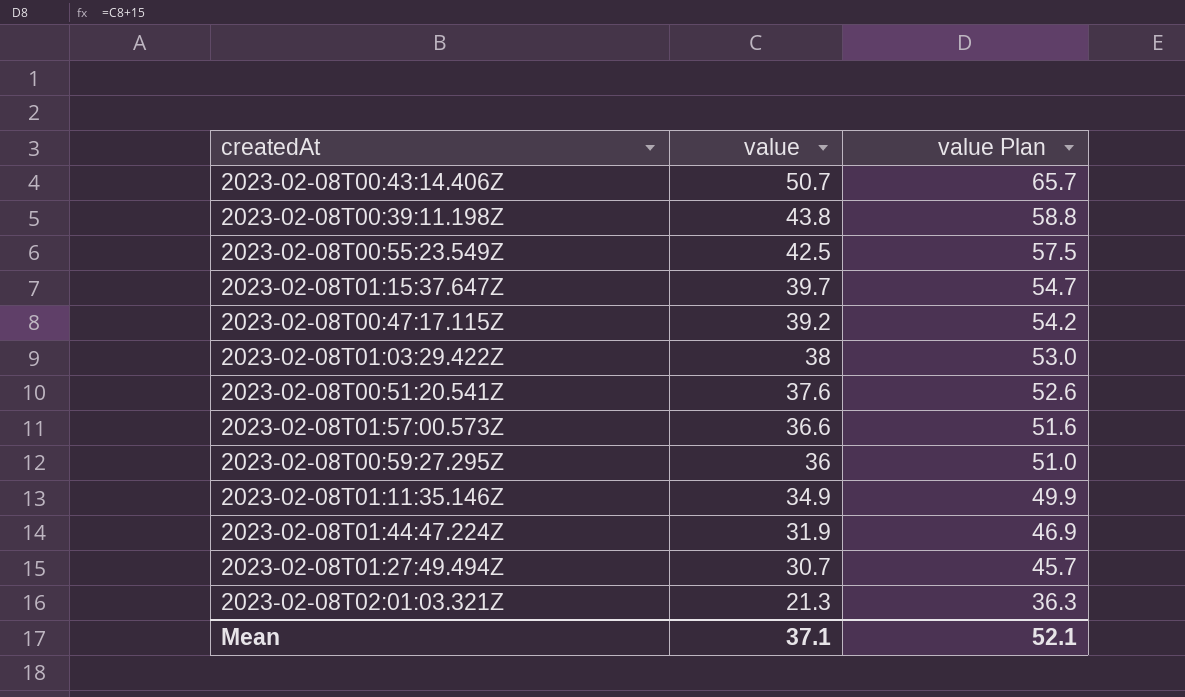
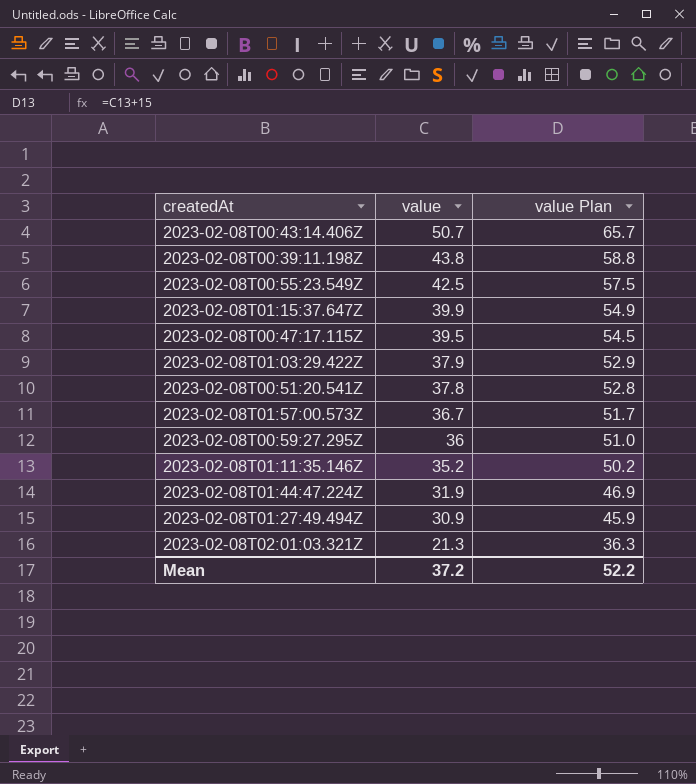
2023-02-08T01:15:37.647Z | value: 39.7 -> 39.9
2023-02-08T01:15:37.647Z | value Plan: 54.7 -> 54.9
2023-02-08T00:47:17.115Z | value: 39.2 -> 39.5
2023-02-08T00:47:17.115Z | value Plan: 54.2 -> 54.5
2023-02-08T01:03:29.422Z | value: 38 -> 37.9
2023-02-08T01:03:29.422Z | value Plan: 53.0 -> 52.9
2023-02-08T00:51:20.541Z | value: 37.6 -> 37.8
2023-02-08T00:51:20.541Z | value Plan: 52.6 -> 52.8
2023-02-08T01:57:00.573Z | value: 36.6 -> 36.7
2023-02-08T01:57:00.573Z | value Plan: 51.6 -> 51.7
2023-02-08T01:11:35.146Z | value: 34.9 -> 35.2
2023-02-08T01:11:35.146Z | value Plan: 49.9 -> 50.2
2023-02-08T01:27:49.494Z | value: 30.7 -> 30.9
2023-02-08T01:27:49.494Z | value Plan: 45.7 -> 45.9
Mean | value: 37.1 -> 37.2
Mean | value Plan: 52.1 -> 52.2

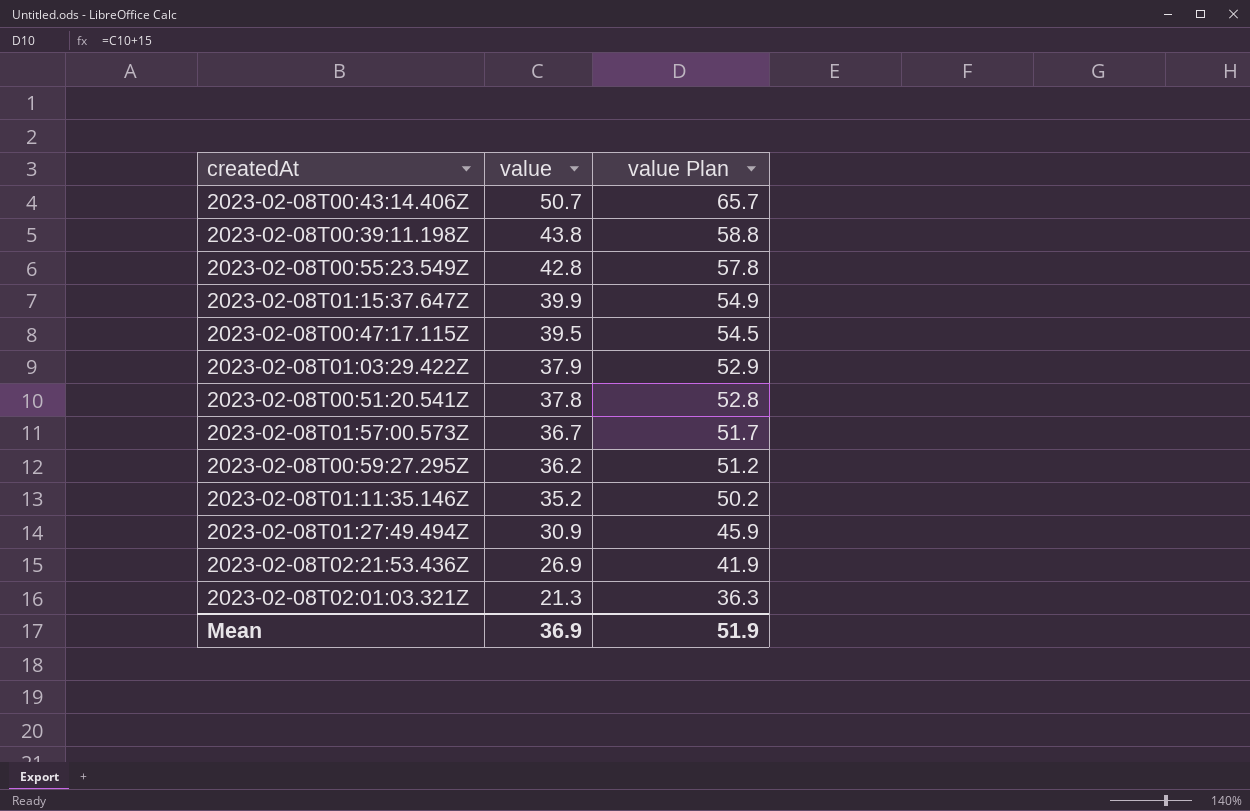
row 2023-02-08T01:44:47.224Z: 31.9 | 46.9 -> none
2023-02-08T00:55:23.549Z | value: 42.5 -> 42.8
2023-02-08T00:55:23.549Z | value Plan: 57.5 -> 57.8
2023-02-08T00:59:27.295Z | value: 36 -> 36.2
2023-02-08T00:59:27.295Z | value Plan: 51.0 -> 51.2
row 2023-02-08T02:21:53.436Z: none -> 26.9 | 41.9
Mean | value: 37.2 -> 36.9
Mean | value Plan: 52.2 -> 51.9

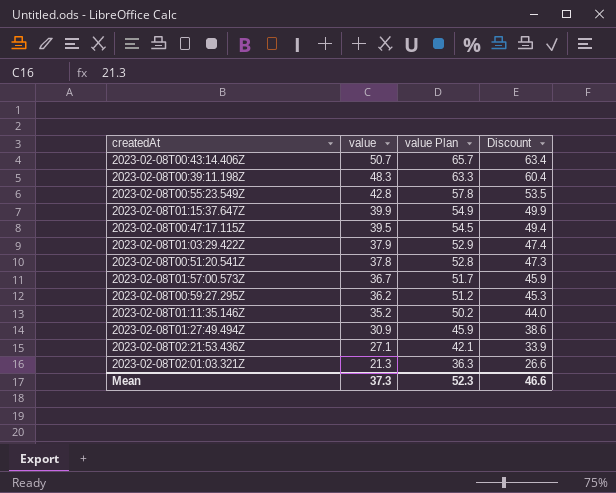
column Discount | formula: none -> [value] * 1.25
2023-02-08T00:39:11.198Z | value: 43.8 -> 48.3
2023-02-08T00:39:11.198Z | value Plan: 58.8 -> 63.3
2023-02-08T02:21:53.436Z | value: 26.9 -> 27.1
2023-02-08T02:21:53.436Z | value Plan: 41.9 -> 42.1
Mean | value: 36.9 -> 37.3
Mean | value Plan: 51.9 -> 52.3

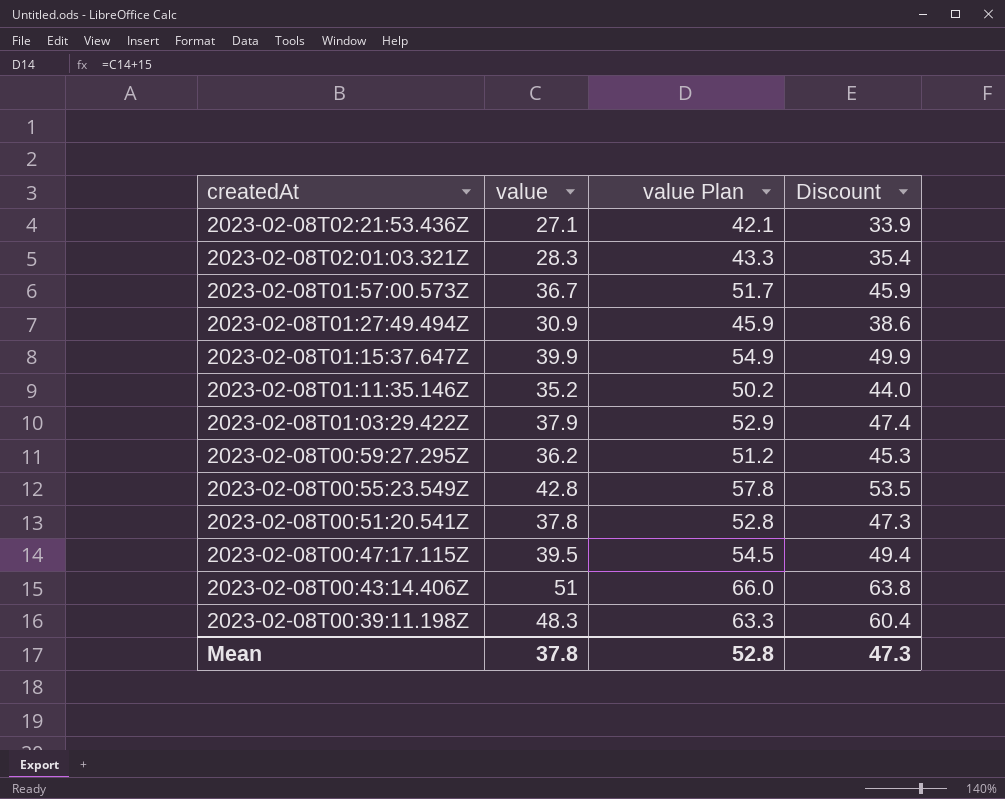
row order: value descending -> createdAt descending
2023-02-08T02:01:03.321Z | value: 21.3 -> 28.3
2023-02-08T02:01:03.321Z | value Plan: 36.3 -> 43.3
2023-02-08T02:01:03.321Z | Discount: 26.6 -> 35.4
2023-02-08T00:43:14.406Z | value: 50.7 -> 51
2023-02-08T00:43:14.406Z | value Plan: 65.7 -> 66.0
2023-02-08T00:43:14.406Z | Discount: 63.4 -> 63.8
Mean | value: 37.3 -> 37.8
Mean | value Plan: 52.3 -> 52.8
Mean | Discount: 46.6 -> 47.3

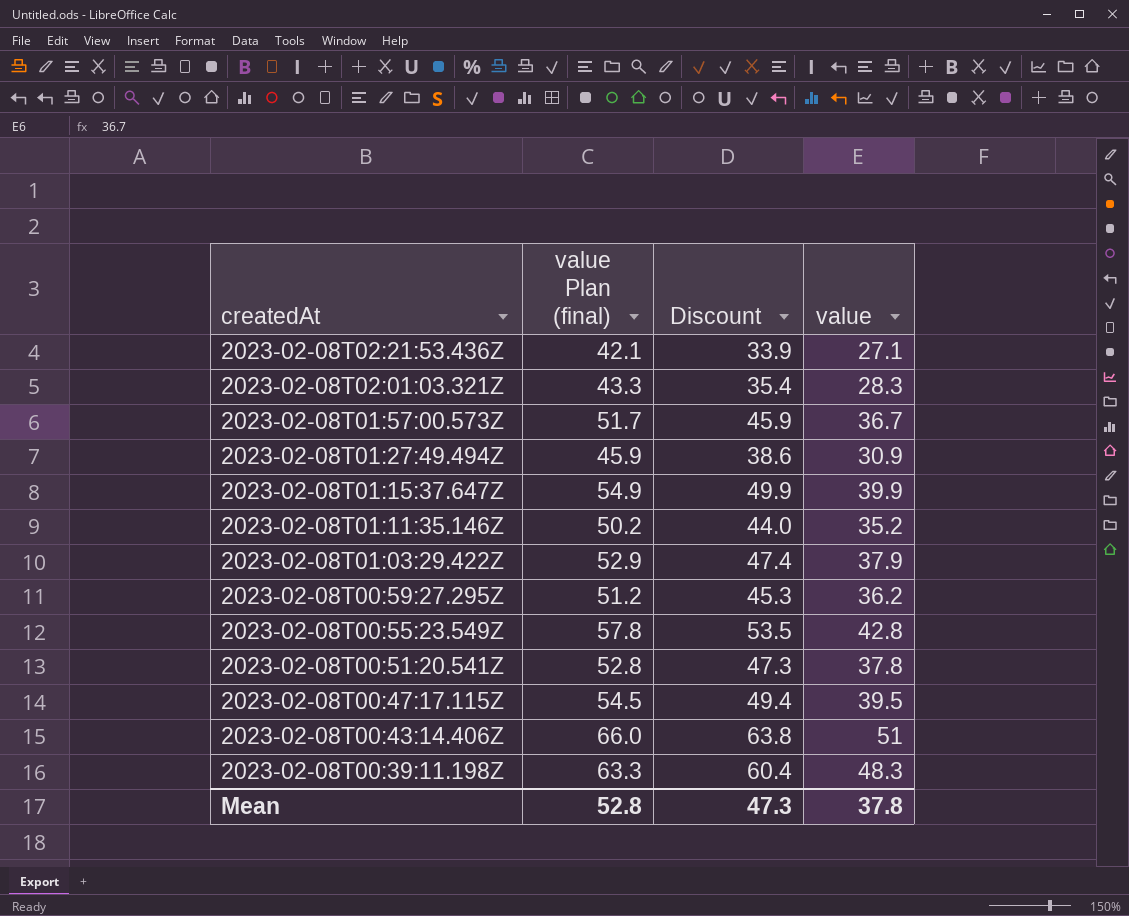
column name: value Plan -> value Plan (final)
column value | position: 2 -> 4

